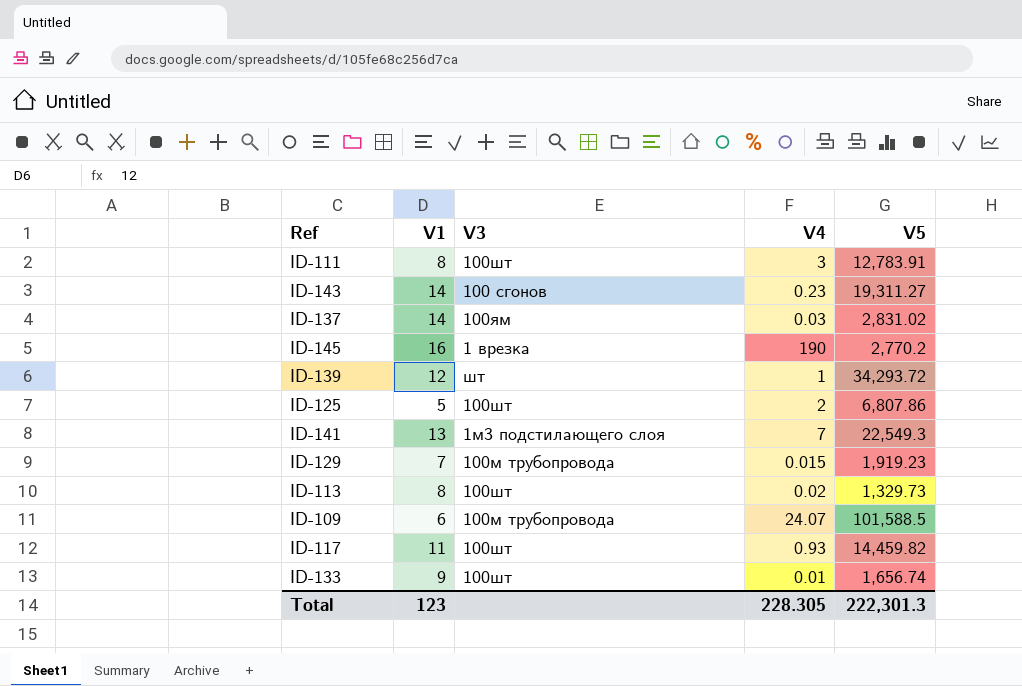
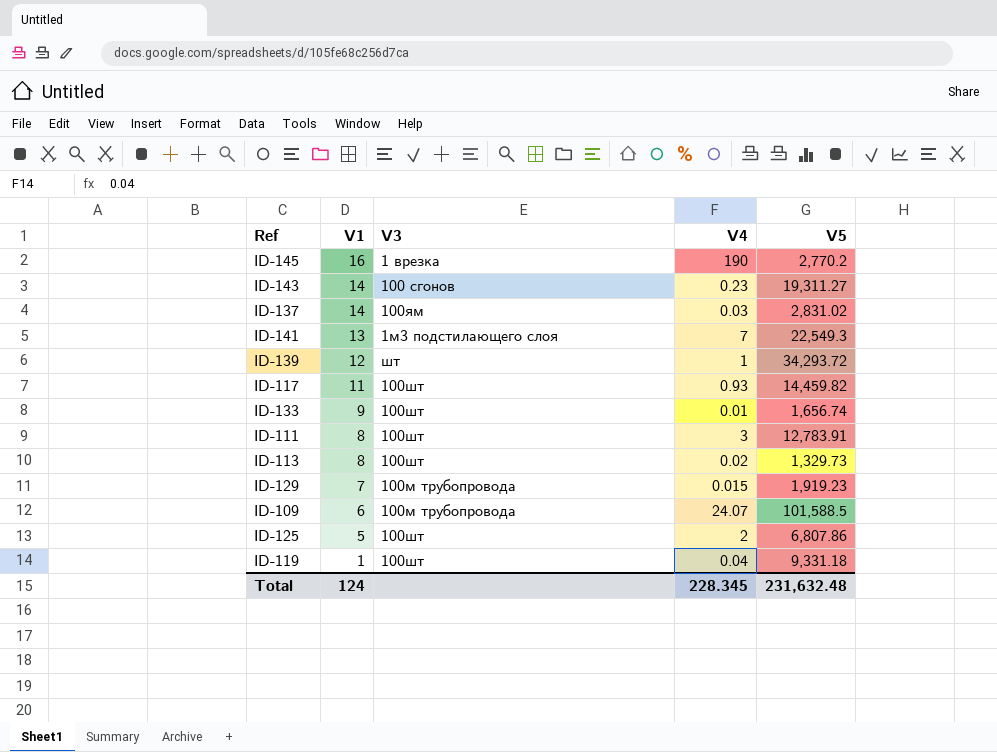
row order: none -> V1 descending
row ID-119: none -> 1 | 100шт | 0.04 | 9,331.18
Total | V1: 123 -> 124
Total | V4: 228.305 -> 228.345
Total | V5: 222,301.3 -> 231,632.48

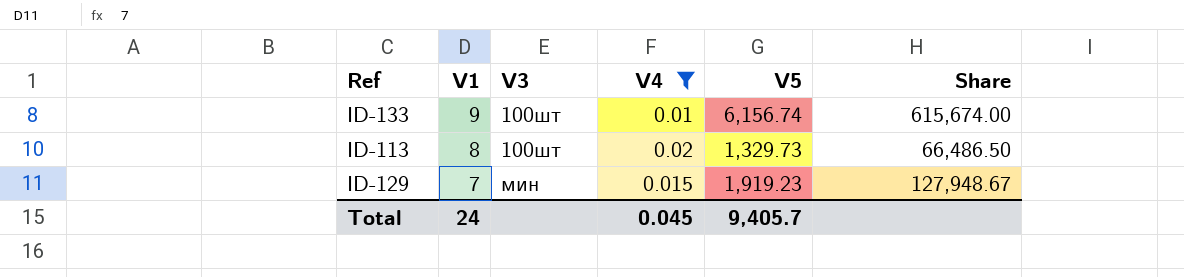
filter: none -> V4 <= 0.02
column Share | formula: none -> [V5] / [V4]
ID-133 | V5: 1,656.74 -> 6,156.74
ID-129 | V3: 100м трубопровода -> мин
Total | V1: 124 -> 24
Total | V4: 228.345 -> 0.045
Total | V5: 231,632.48 -> 9,405.7

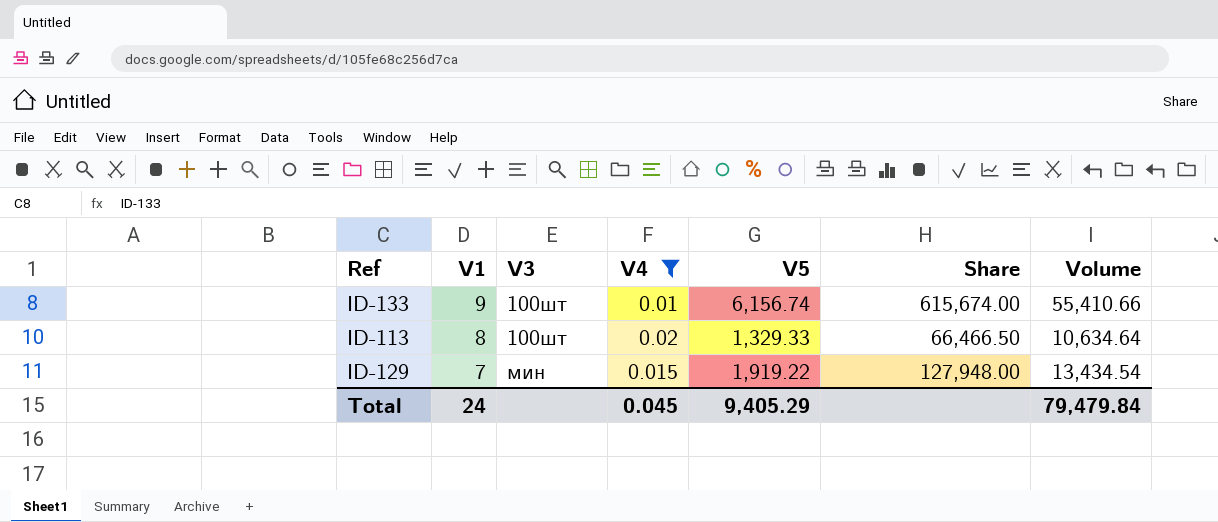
column Volume | formula: none -> [V1] * [V5]
ID-113 | V5: 1,329.73 -> 1,329.33
ID-113 | Share: 66,486.50 -> 66,466.50
ID-129 | V5: 1,919.23 -> 1,919.22
ID-129 | Share: 127,948.67 -> 127,948.00
Total | V5: 9,405.7 -> 9,405.29

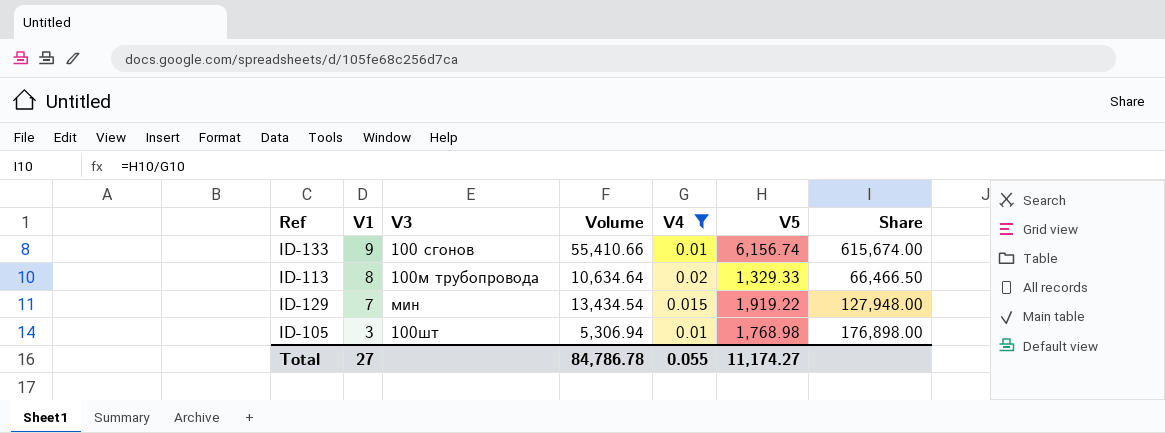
column Volume | position: 7 -> 4
ID-133 | V3: 100шт -> 100 сгонов
ID-113 | V3: 100шт -> 100м трубопровода
row ID-105: none -> 3 | 100шт | 5,306.94 | 0.01 | 1,768.98 | 176,898.00
Total | V1: 24 -> 27
Total | Volume: 79,479.84 -> 84,786.78
Total | V4: 0.045 -> 0.055
Total | V5: 9,405.29 -> 11,174.27

